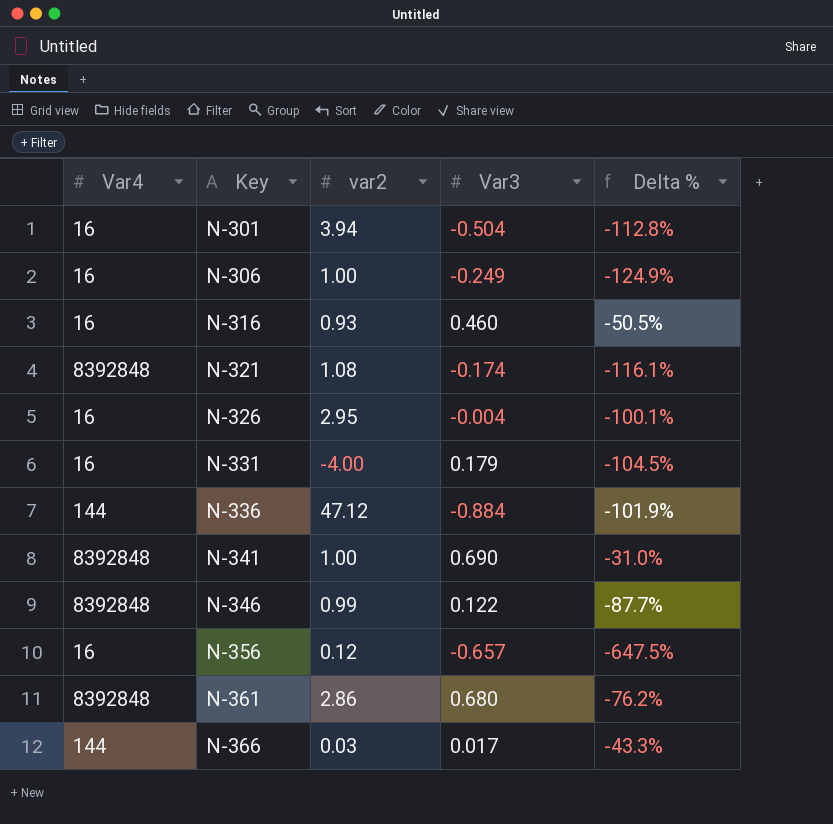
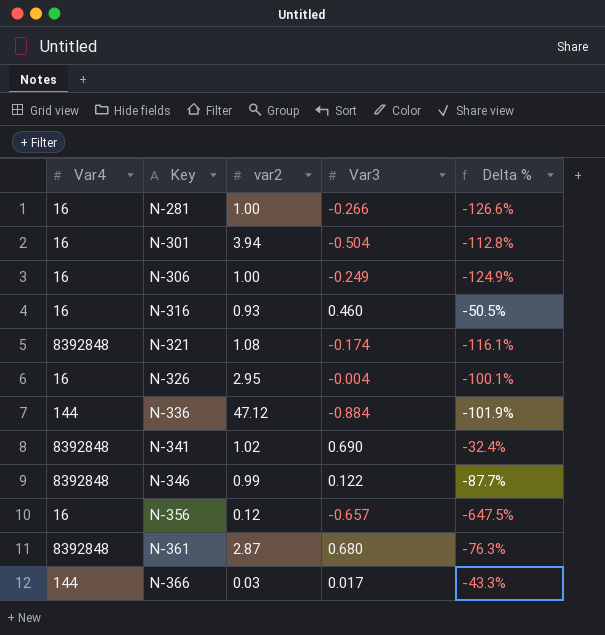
row N-331: 16 | -4.00 | 0.179 | -104.5% -> none
row N-281: none -> 16 | 1.00 | -0.266 | -126.6%
N-341 | var2: 1.00 -> 1.02
N-341 | Delta %: -31.0% -> -32.4%
N-361 | var2: 2.86 -> 2.87
N-361 | Delta %: -76.2% -> -76.3%

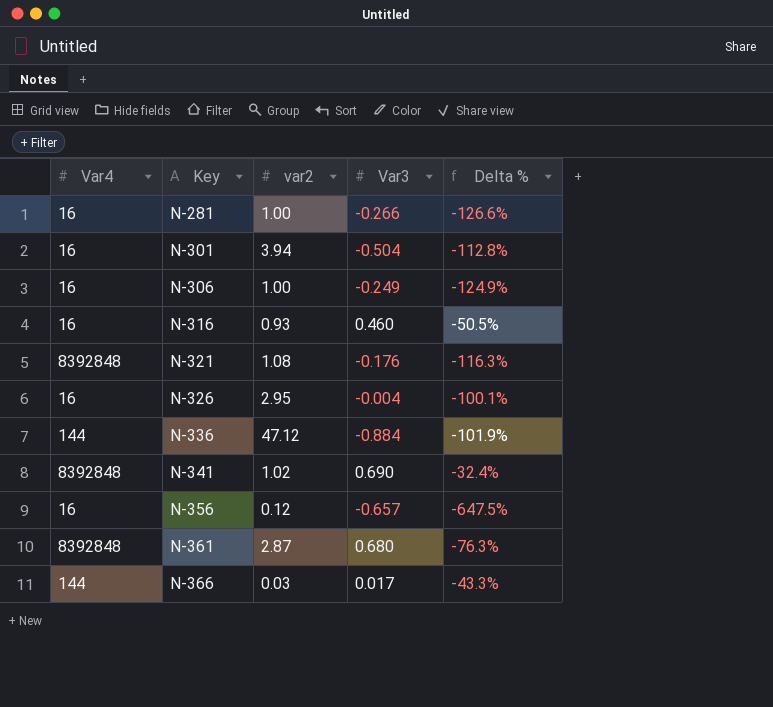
row N-346: 8392848 | 0.99 | 0.122 | -87.7% -> none
N-321 | Var3: -0.174 -> -0.176
N-321 | Delta %: -116.1% -> -116.3%

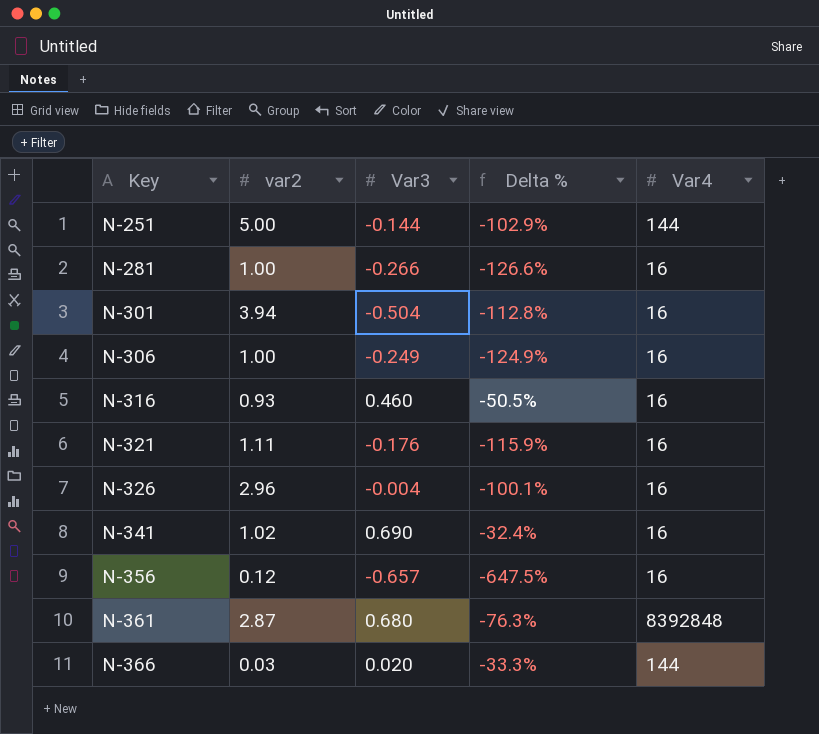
column Var4 | position: 1 -> 5
row N-336: 144 | 47.12 | -0.884 | -101.9% -> none
row N-251: none -> 5.00 | -0.144 | -102.9% | 144
N-321 | var2: 1.08 -> 1.11
N-321 | Delta %: -116.3% -> -115.9%
N-321 | Var4: 8392848 -> 16
N-326 | var2: 2.95 -> 2.96
N-341 | Var4: 8392848 -> 16
N-366 | Var3: 0.017 -> 0.020
N-366 | Delta %: -43.3% -> -33.3%

